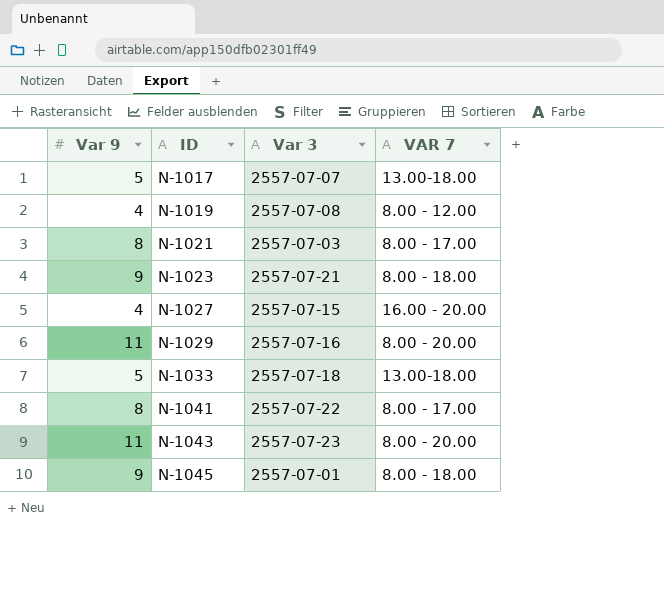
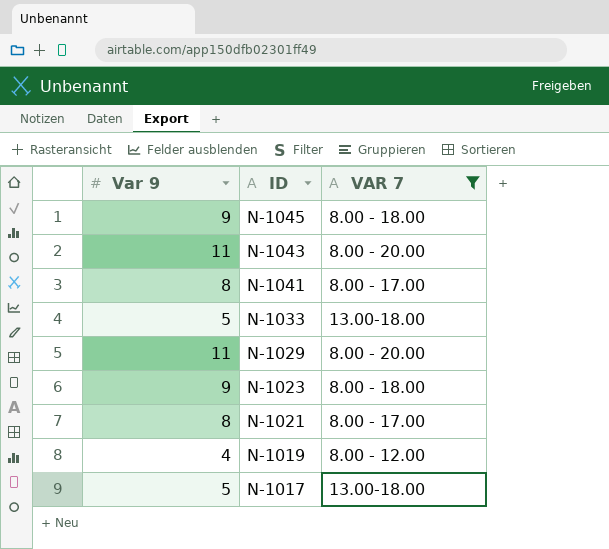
filter: none -> VAR 7 != 16.00 - 20.00
row order: ID ascending -> ID descending
column Var 3 | position: 3 -> none

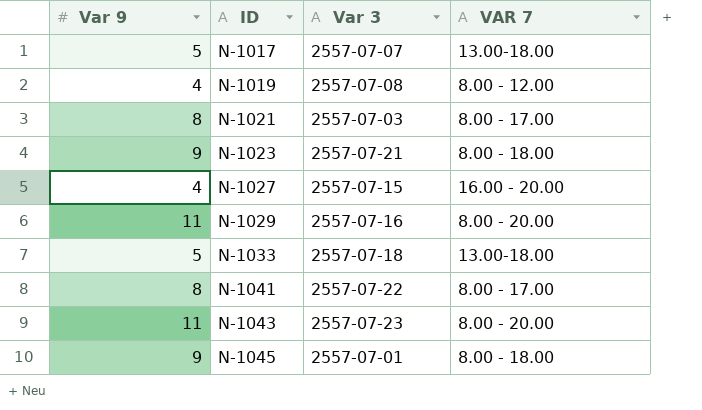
filter: VAR 7 != 16.00 - 20.00 -> none
row order: ID descending -> ID ascending
column Var 3 | position: none -> 3

